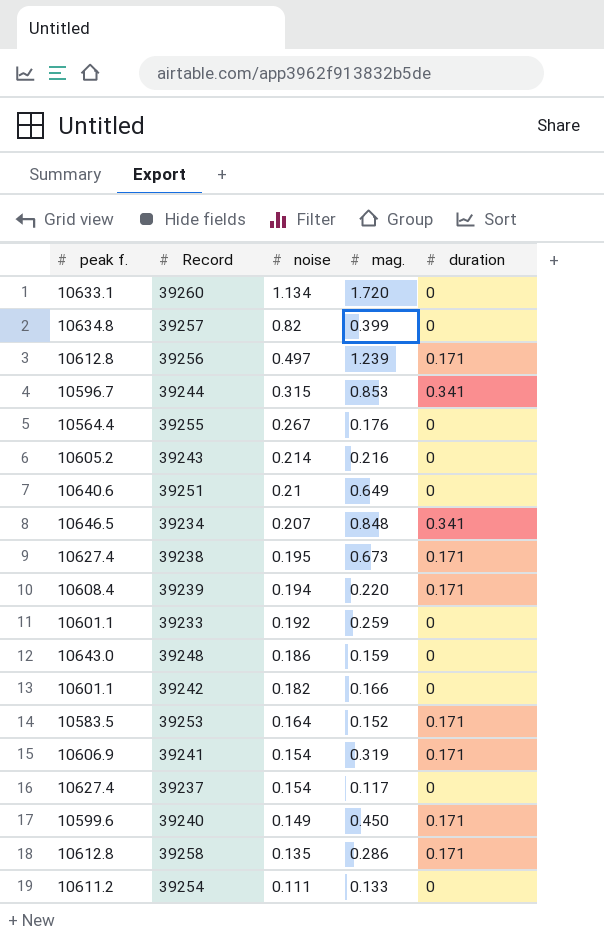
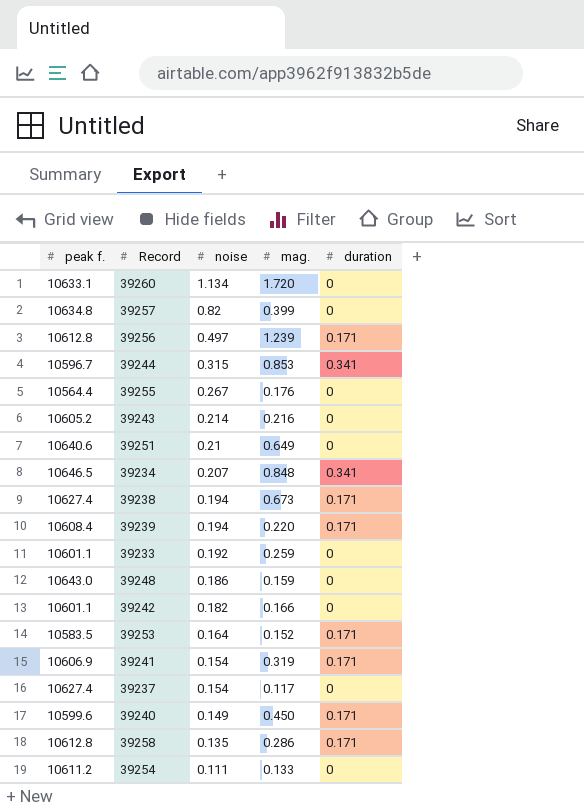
39238 | noise: 0.195 -> 0.194

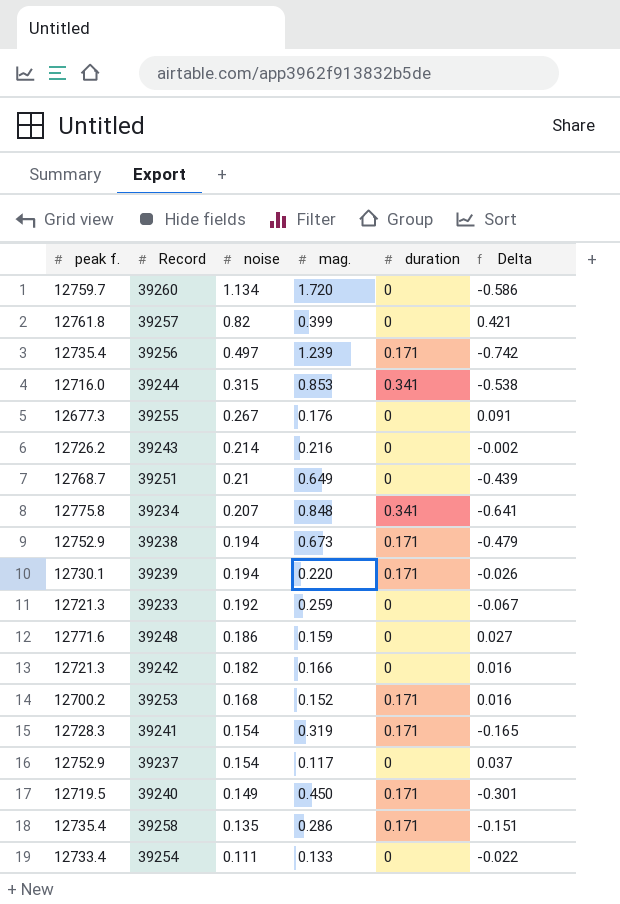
column Delta | formula: none -> [noise] - [mag.]
39260 | peak f.: 10633.1 -> 12759.7
39257 | peak f.: 10634.8 -> 12761.8
39256 | peak f.: 10612.8 -> 12735.4
39244 | peak f.: 10596.7 -> 12716.0
39255 | peak f.: 10564.4 -> 12677.3
39243 | peak f.: 10605.2 -> 12726.2
39251 | peak f.: 10640.6 -> 12768.7
39234 | peak f.: 10646.5 -> 12775.8
39238 | peak f.: 10627.4 -> 12752.9
39239 | peak f.: 10608.4 -> 12730.1
39233 | peak f.: 10601.1 -> 12721.3
39248 | peak f.: 10643.0 -> 12771.6
39242 | peak f.: 10601.1 -> 12721.3
39253 | peak f.: 10583.5 -> 12700.2
39253 | noise: 0.164 -> 0.168
39241 | peak f.: 10606.9 -> 12728.3
39237 | peak f.: 10627.4 -> 12752.9
39240 | peak f.: 10599.6 -> 12719.5
39258 | peak f.: 10612.8 -> 12735.4
39254 | peak f.: 10611.2 -> 12733.4

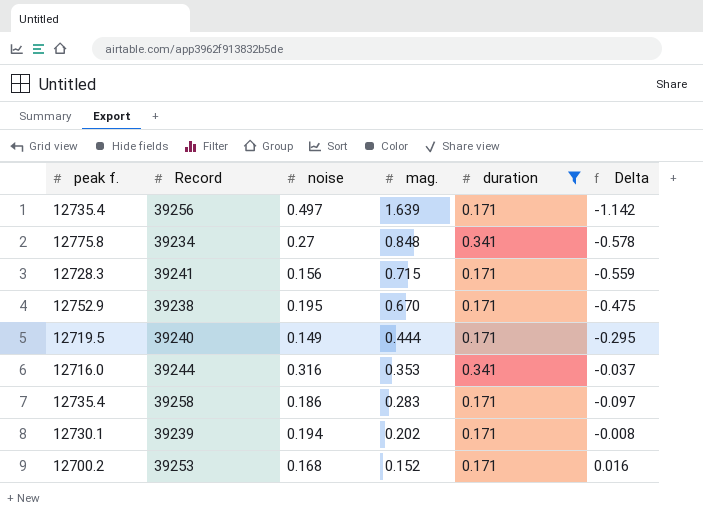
filter: none -> duration != 0
row order: noise descending -> mag. descending
39256 | mag.: 1.239 -> 1.639
39256 | Delta: -0.742 -> -1.142
39234 | noise: 0.207 -> 0.27
39234 | Delta: -0.641 -> -0.578
39241 | noise: 0.154 -> 0.156
39241 | mag.: 0.319 -> 0.715
39241 | Delta: -0.165 -> -0.559
39238 | noise: 0.194 -> 0.195
39238 | mag.: 0.673 -> 0.670
39238 | Delta: -0.479 -> -0.475
39240 | mag.: 0.450 -> 0.444
39240 | Delta: -0.301 -> -0.295
39244 | noise: 0.315 -> 0.316
39244 | mag.: 0.853 -> 0.353
39244 | Delta: -0.538 -> -0.037
39258 | noise: 0.135 -> 0.186
39258 | mag.: 0.286 -> 0.283
39258 | Delta: -0.151 -> -0.097
39239 | mag.: 0.220 -> 0.202
39239 | Delta: -0.026 -> -0.008

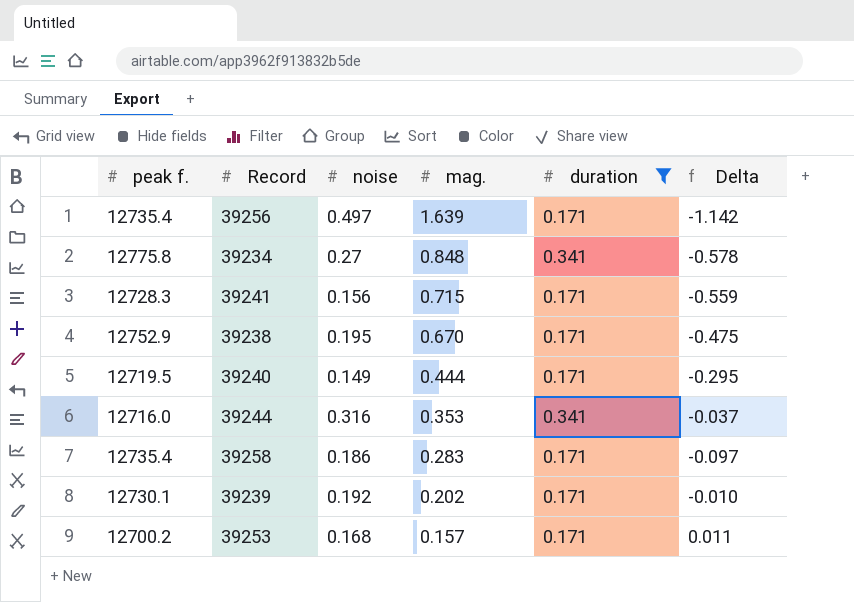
39239 | noise: 0.194 -> 0.192
39239 | Delta: -0.008 -> -0.010
39253 | mag.: 0.152 -> 0.157
39253 | Delta: 0.016 -> 0.011

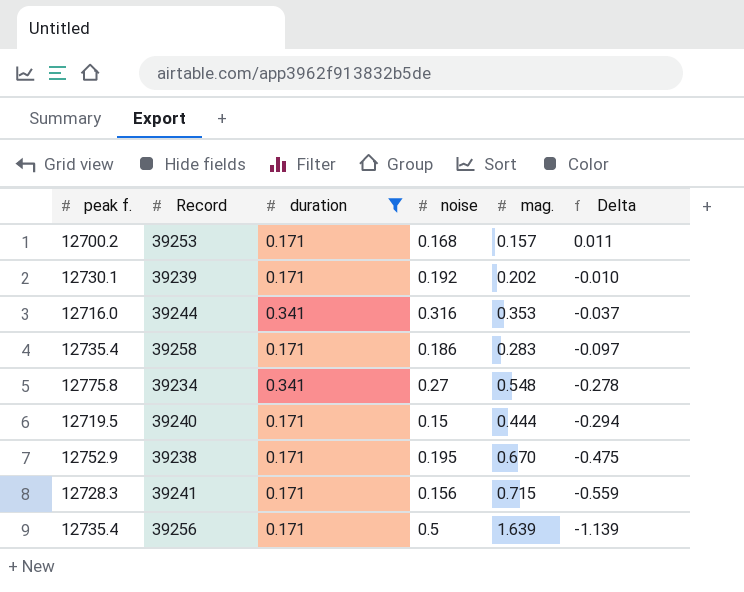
row order: mag. descending -> Delta descending
column duration | position: 5 -> 3
39234 | mag.: 0.848 -> 0.548
39234 | Delta: -0.578 -> -0.278
39240 | noise: 0.149 -> 0.15
39240 | Delta: -0.295 -> -0.294
39256 | noise: 0.497 -> 0.5
39256 | Delta: -1.142 -> -1.139

